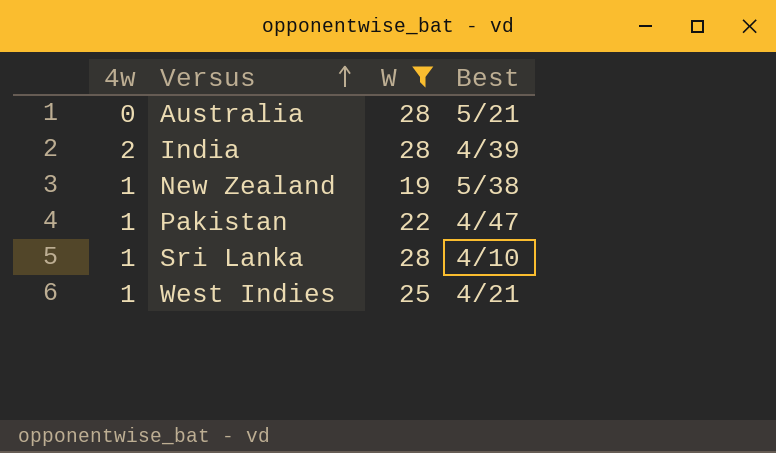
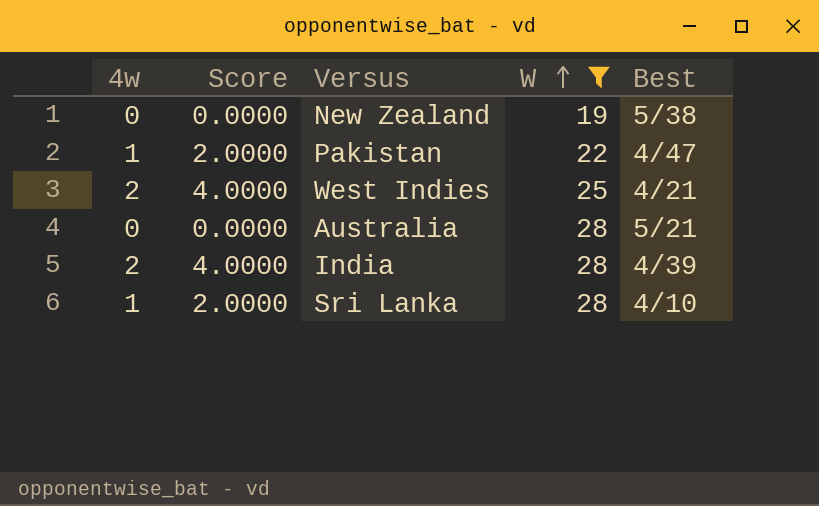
row order: Versus ascending -> W ascending
column Score | formula: none -> [4w] * 2
New Zealand | 4w: 1 -> 0
West Indies | 4w: 1 -> 2

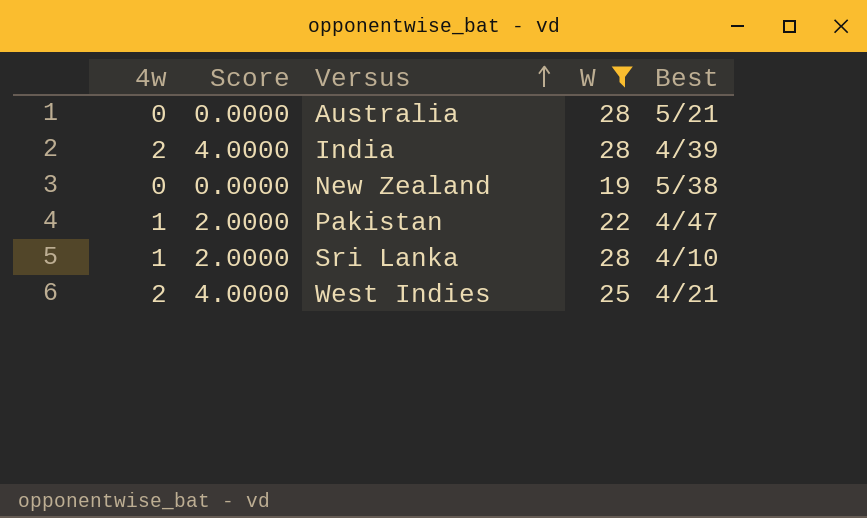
row order: W ascending -> Versus ascending

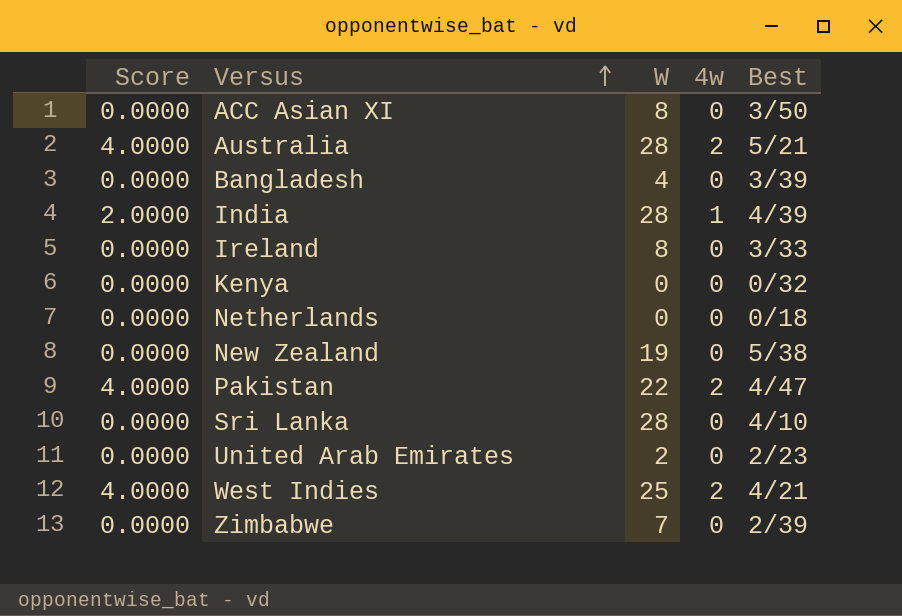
filter: W >= 19 -> none
column 4w | position: 1 -> 4
Australia | Score: 0.0000 -> 4.0000
Australia | 4w: 0 -> 2
India | Score: 4.0000 -> 2.0000
India | 4w: 2 -> 1
Pakistan | Score: 2.0000 -> 4.0000
Pakistan | 4w: 1 -> 2
Sri Lanka | Score: 2.0000 -> 0.0000
Sri Lanka | 4w: 1 -> 0

